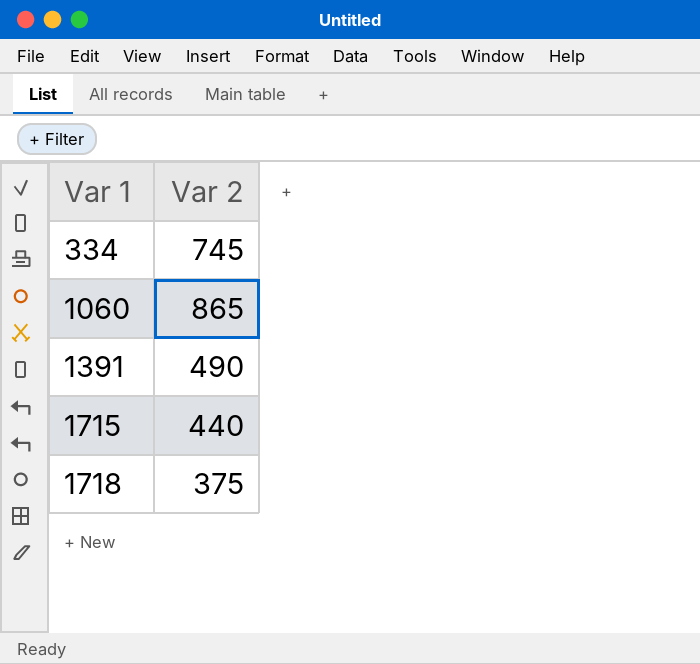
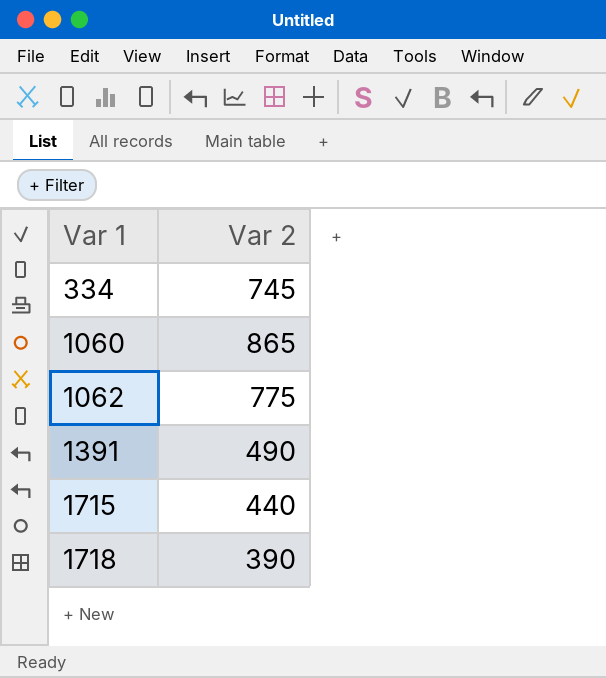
row 1062: none -> 775
1718 | Var 2: 375 -> 390

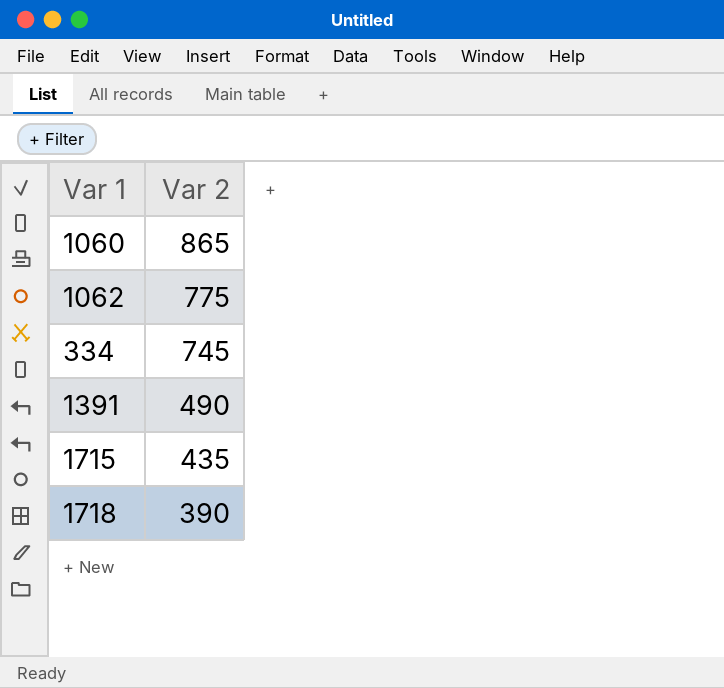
row order: Var 1 ascending -> Var 2 descending
1715 | Var 2: 440 -> 435

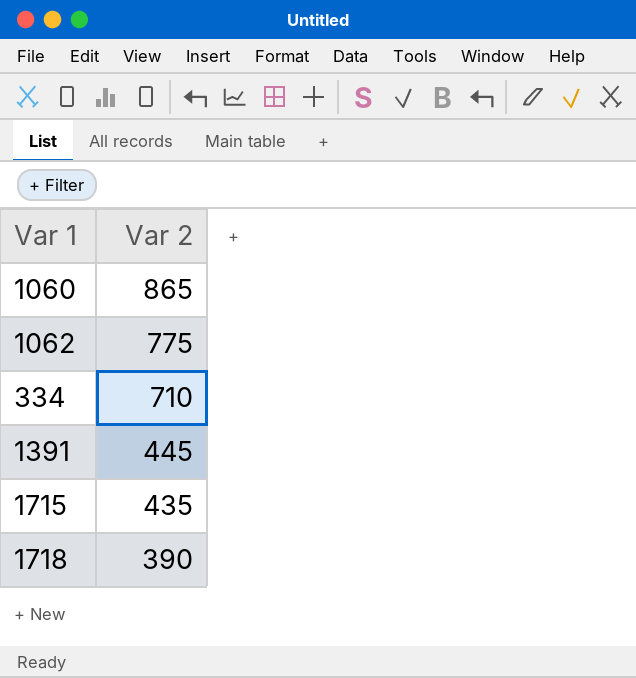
334 | Var 2: 745 -> 710
1391 | Var 2: 490 -> 445

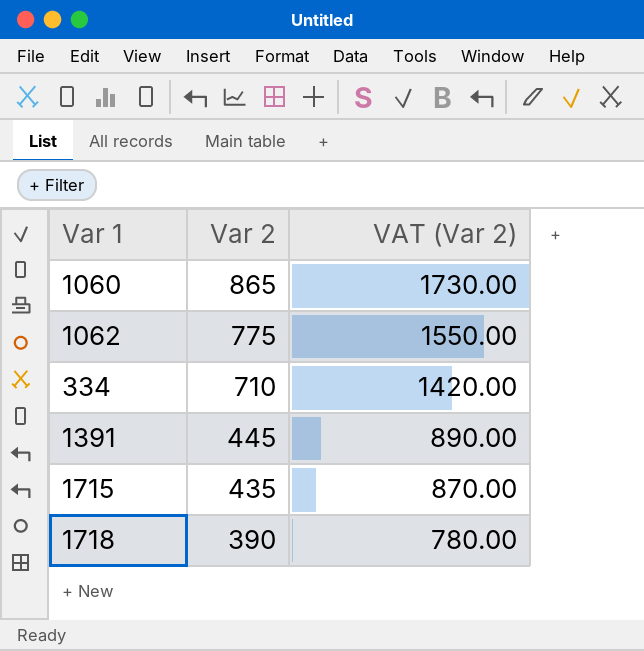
column VAT (Var 2) | formula: none -> [Var 2] * 2

